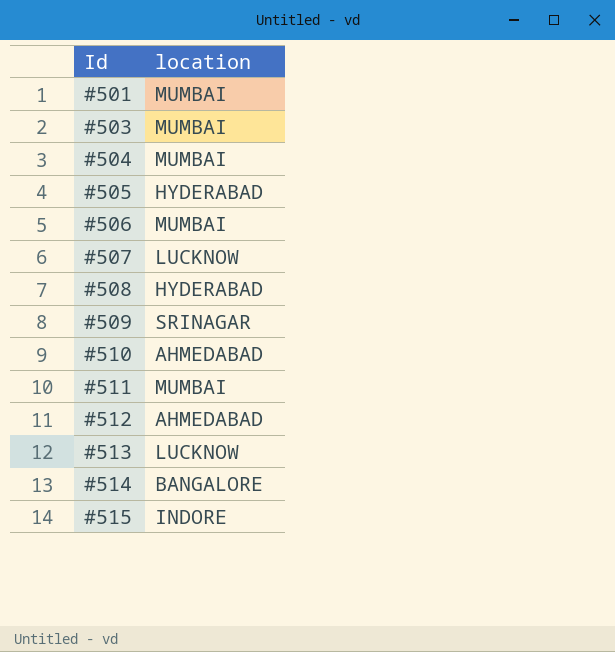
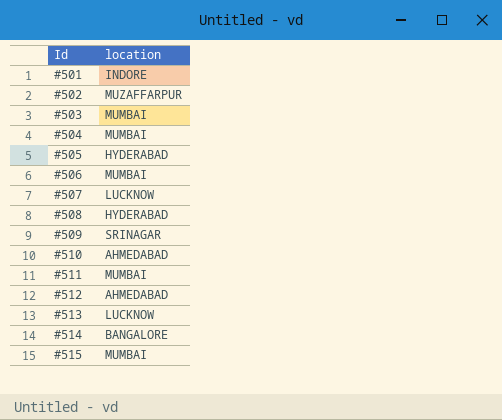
#501 | location: MUMBAI -> INDORE
row #502: none -> MUZAFFARPUR
#515 | location: INDORE -> MUMBAI

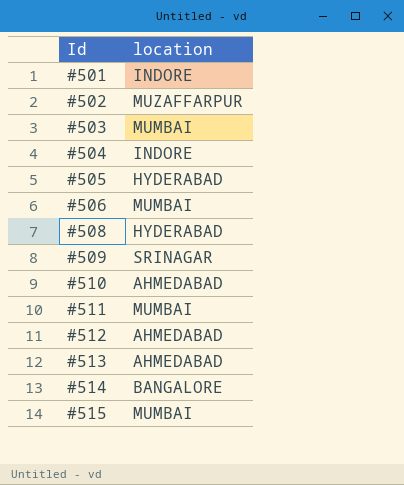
row #507: LUCKNOW -> none
#504 | location: MUMBAI -> INDORE
#513 | location: LUCKNOW -> AHMEDABAD

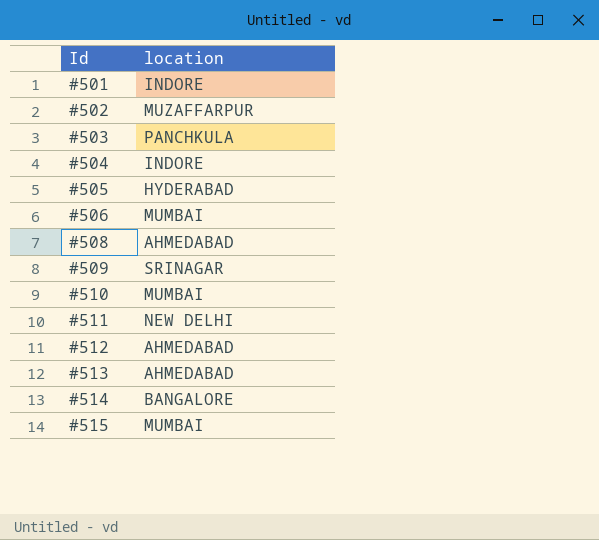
#503 | location: MUMBAI -> PANCHKULA
#508 | location: HYDERABAD -> AHMEDABAD
#510 | location: AHMEDABAD -> MUMBAI
#511 | location: MUMBAI -> NEW DELHI

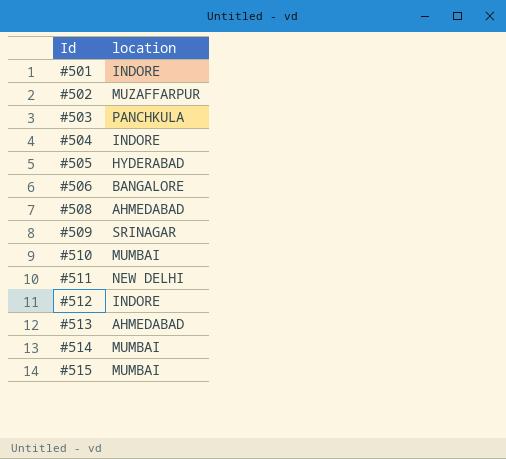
#506 | location: MUMBAI -> BANGALORE
#512 | location: AHMEDABAD -> INDORE
#514 | location: BANGALORE -> MUMBAI

